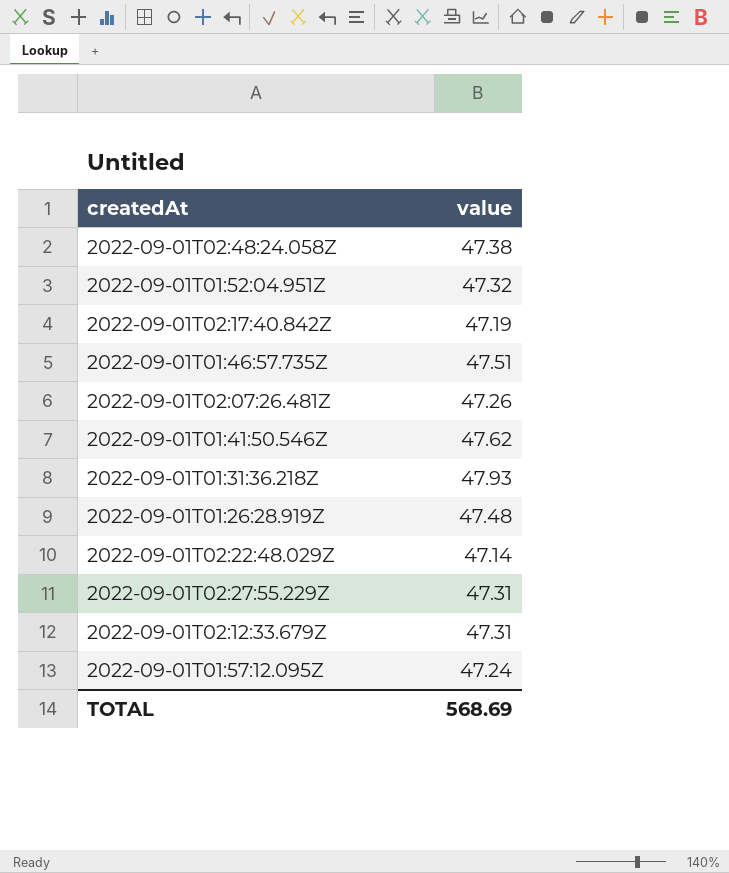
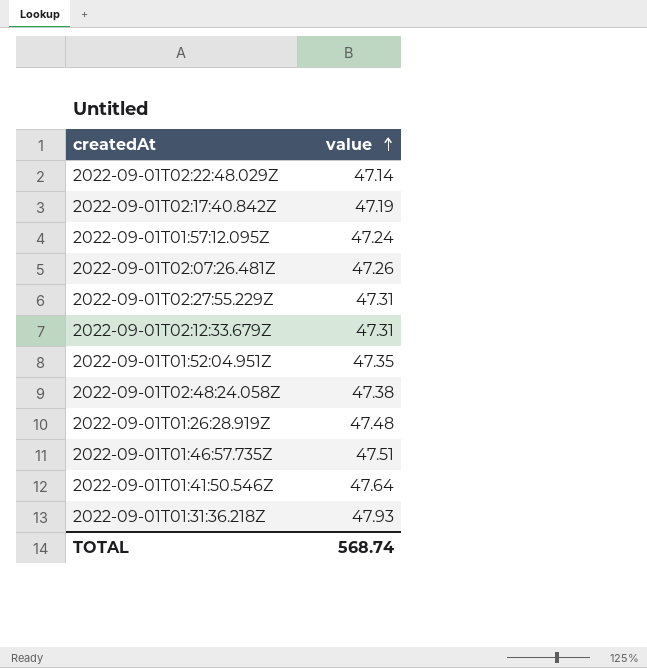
row order: none -> value ascending
2022-09-01T01:52:04.951Z | value: 47.32 -> 47.35
2022-09-01T01:41:50.546Z | value: 47.62 -> 47.64
TOTAL | value: 568.69 -> 568.74

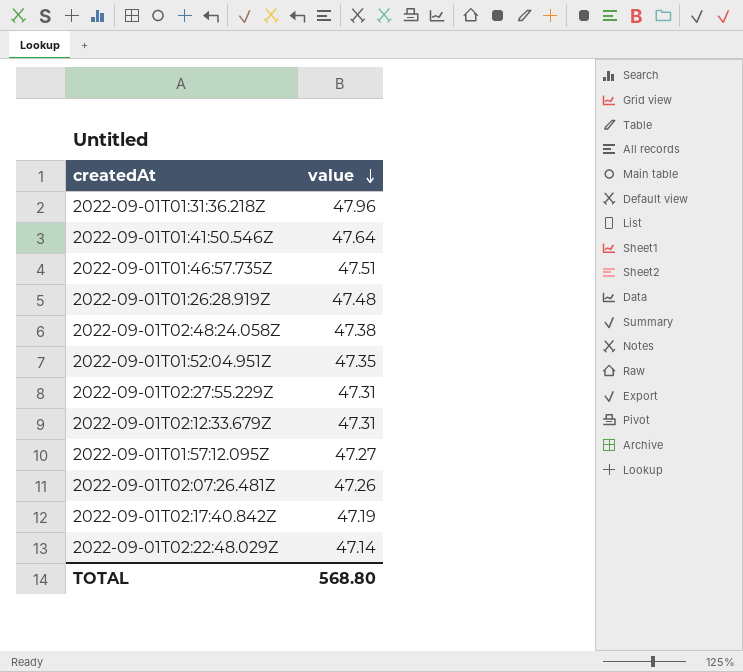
row order: value ascending -> value descending
2022-09-01T01:31:36.218Z | value: 47.93 -> 47.96
2022-09-01T01:57:12.095Z | value: 47.24 -> 47.27
TOTAL | value: 568.74 -> 568.80

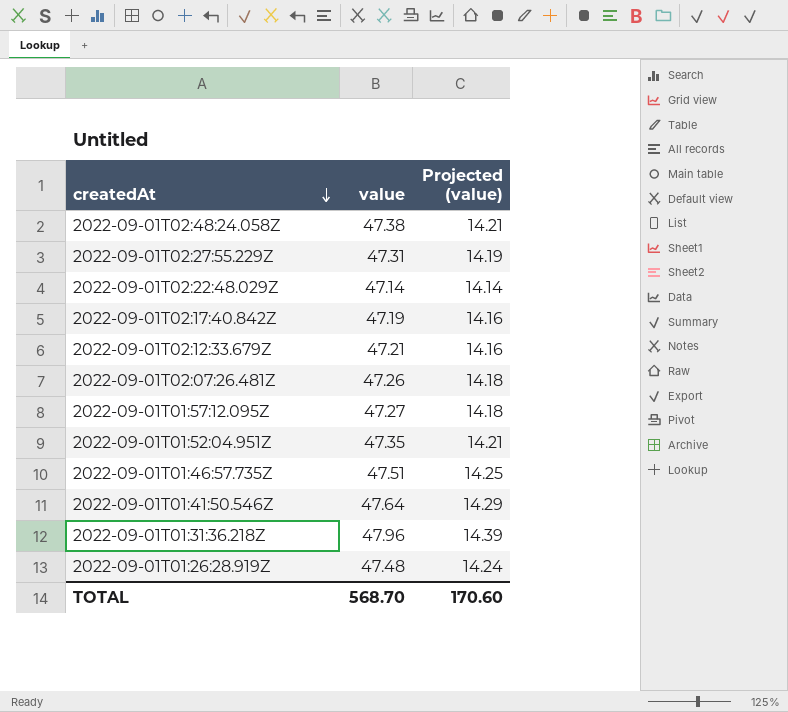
row order: value descending -> createdAt descending
column Projected (value) | formula: none -> [value] * 0.3
2022-09-01T02:12:33.679Z | value: 47.31 -> 47.21
TOTAL | value: 568.80 -> 568.70

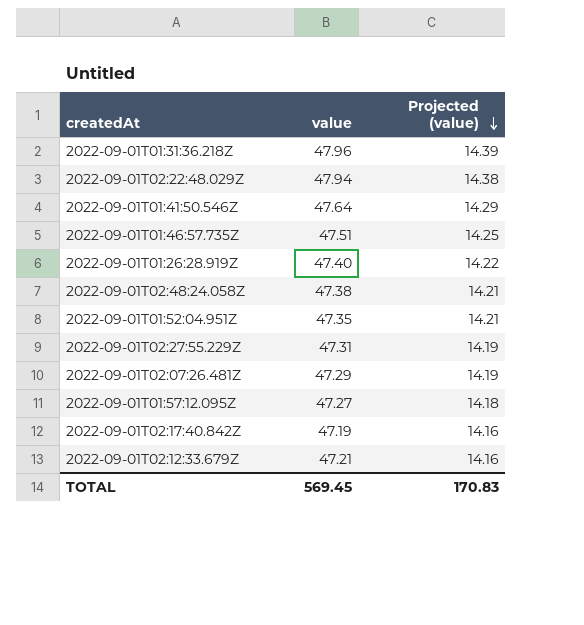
row order: createdAt descending -> Projected (value) descending
2022-09-01T02:22:48.029Z | value: 47.14 -> 47.94
2022-09-01T02:22:48.029Z | Projected (value): 14.14 -> 14.38
2022-09-01T01:26:28.919Z | value: 47.48 -> 47.40
2022-09-01T01:26:28.919Z | Projected (value): 14.24 -> 14.22
2022-09-01T02:07:26.481Z | value: 47.26 -> 47.29
2022-09-01T02:07:26.481Z | Projected (value): 14.18 -> 14.19
TOTAL | value: 568.70 -> 569.45
TOTAL | Projected (value): 170.60 -> 170.83

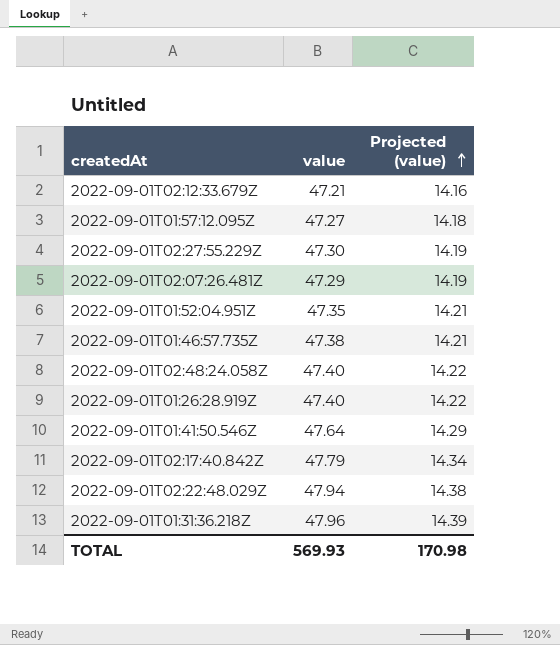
row order: Projected (value) descending -> Projected (value) ascending
2022-09-01T02:27:55.229Z | value: 47.31 -> 47.30
2022-09-01T01:46:57.735Z | value: 47.51 -> 47.38
2022-09-01T01:46:57.735Z | Projected (value): 14.25 -> 14.21
2022-09-01T02:48:24.058Z | value: 47.38 -> 47.40
2022-09-01T02:48:24.058Z | Projected (value): 14.21 -> 14.22
2022-09-01T02:17:40.842Z | value: 47.19 -> 47.79
2022-09-01T02:17:40.842Z | Projected (value): 14.16 -> 14.34
TOTAL | value: 569.45 -> 569.93
TOTAL | Projected (value): 170.83 -> 170.98

